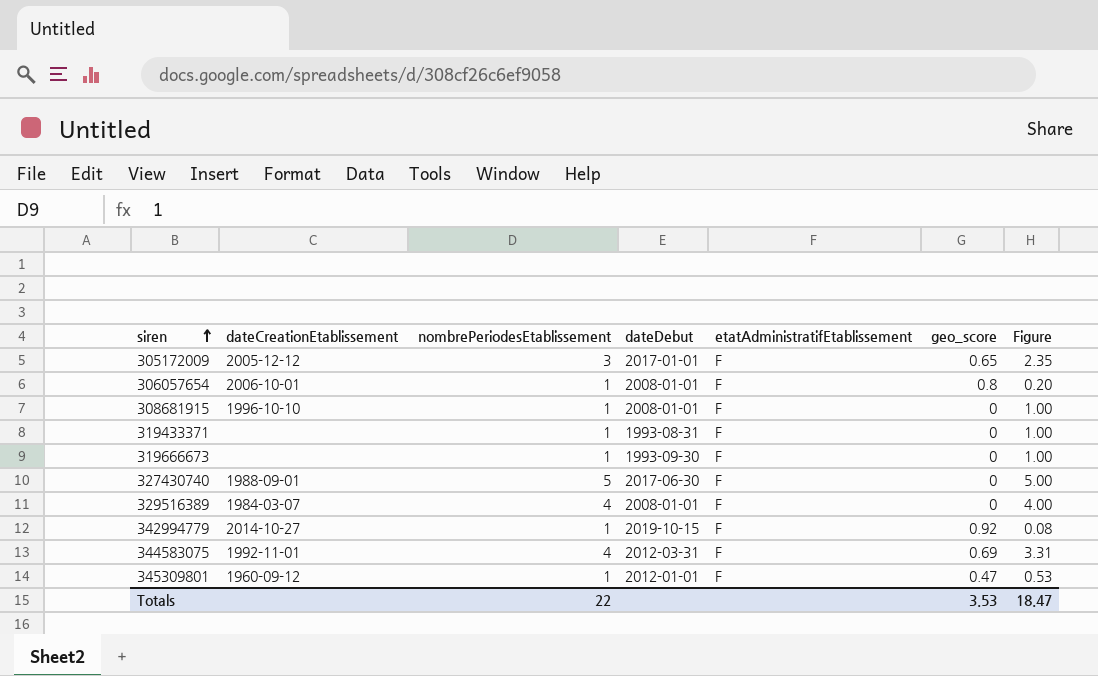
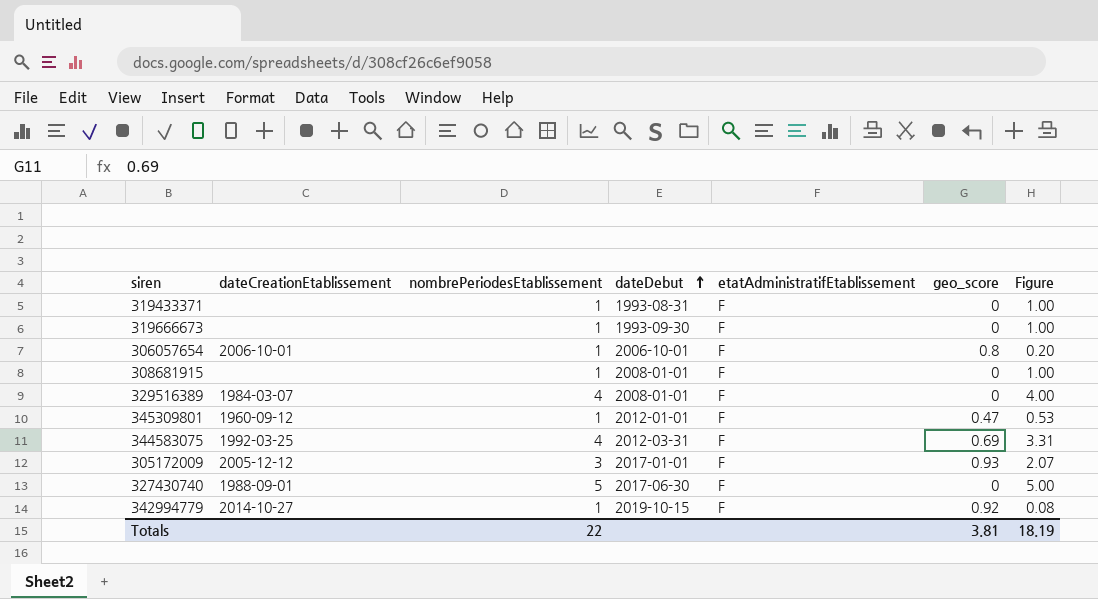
row order: siren ascending -> dateDebut ascending
306057654 | dateDebut: 2008-01-01 -> 2006-10-01
308681915 | dateCreationEtablissement: 1996-10-10 -> none
344583075 | dateCreationEtablissement: 1992-11-01 -> 1992-03-25
305172009 | geo_score: 0.65 -> 0.93
305172009 | Figure: 2.35 -> 2.07
Totals | geo_score: 3.53 -> 3.81
Totals | Figure: 18.47 -> 18.19

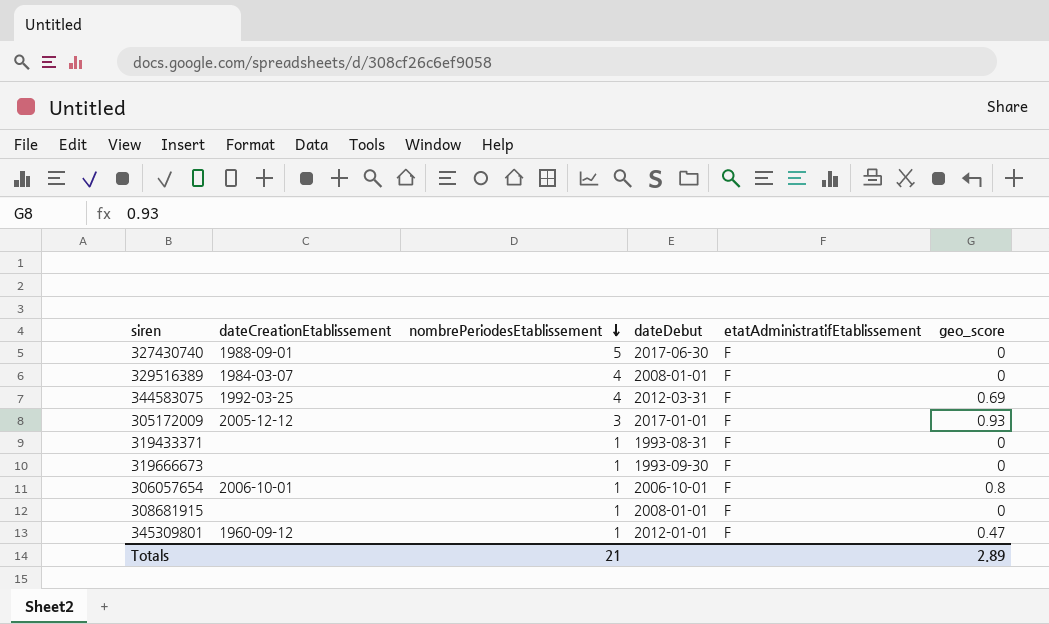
row order: dateDebut ascending -> nombrePeriodesEtablissement descending
column Figure | formula: [nombrePeriodesEtablissement] - [geo_score] -> none
row 342994779: 2014-10-27 | 1 | 2019-10-15 | F | 0.92 | 0.08 -> none
Totals | nombrePeriodesEtablissement: 22 -> 21
Totals | geo_score: 3.81 -> 2.89

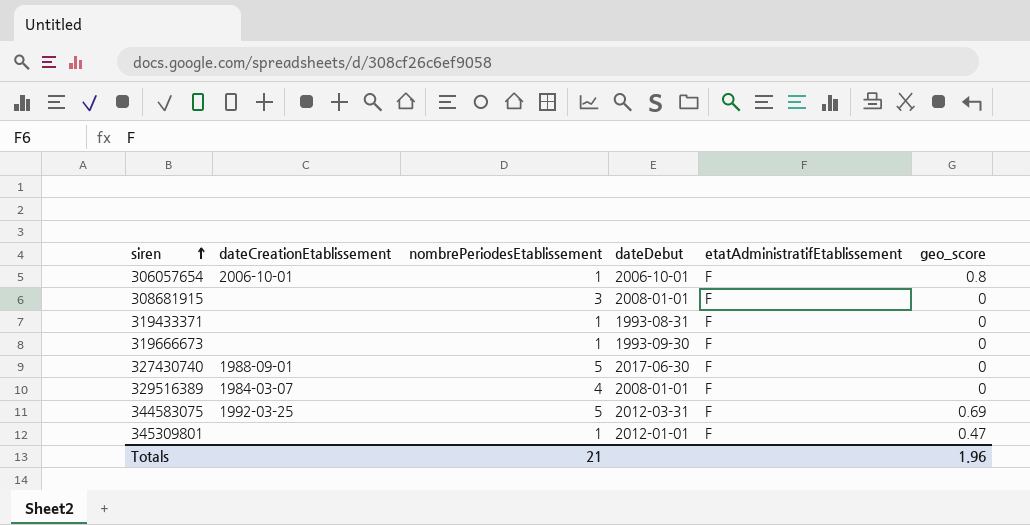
row order: nombrePeriodesEtablissement descending -> siren ascending
row 305172009: 2005-12-12 | 3 | 2017-01-01 | F | 0.93 -> none
308681915 | nombrePeriodesEtablissement: 1 -> 3
344583075 | nombrePeriodesEtablissement: 4 -> 5
345309801 | dateCreationEtablissement: 1960-09-12 -> none
Totals | geo_score: 2.89 -> 1.96

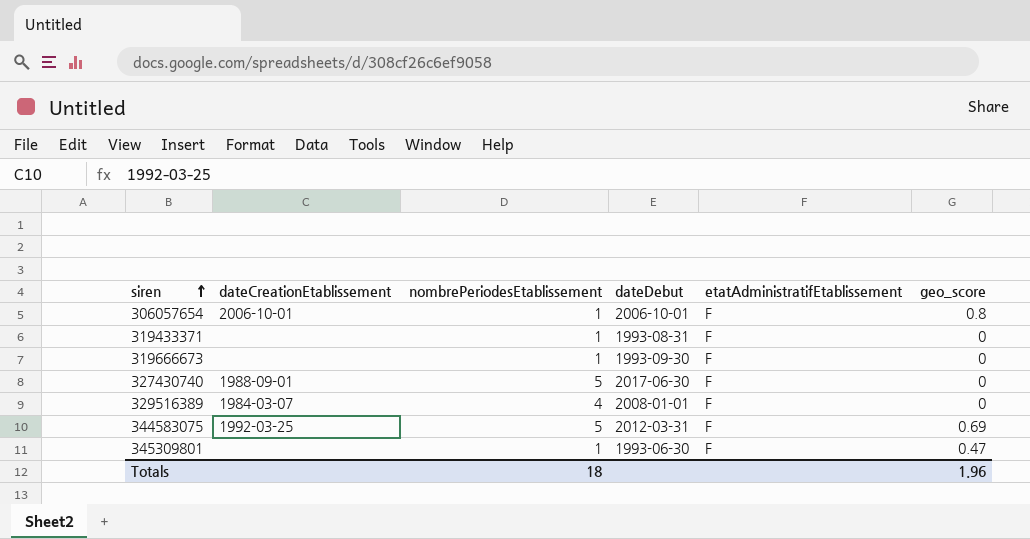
row 308681915: none | 3 | 2008-01-01 | F | 0 -> none
345309801 | dateDebut: 2012-01-01 -> 1993-06-30
Totals | nombrePeriodesEtablissement: 21 -> 18

